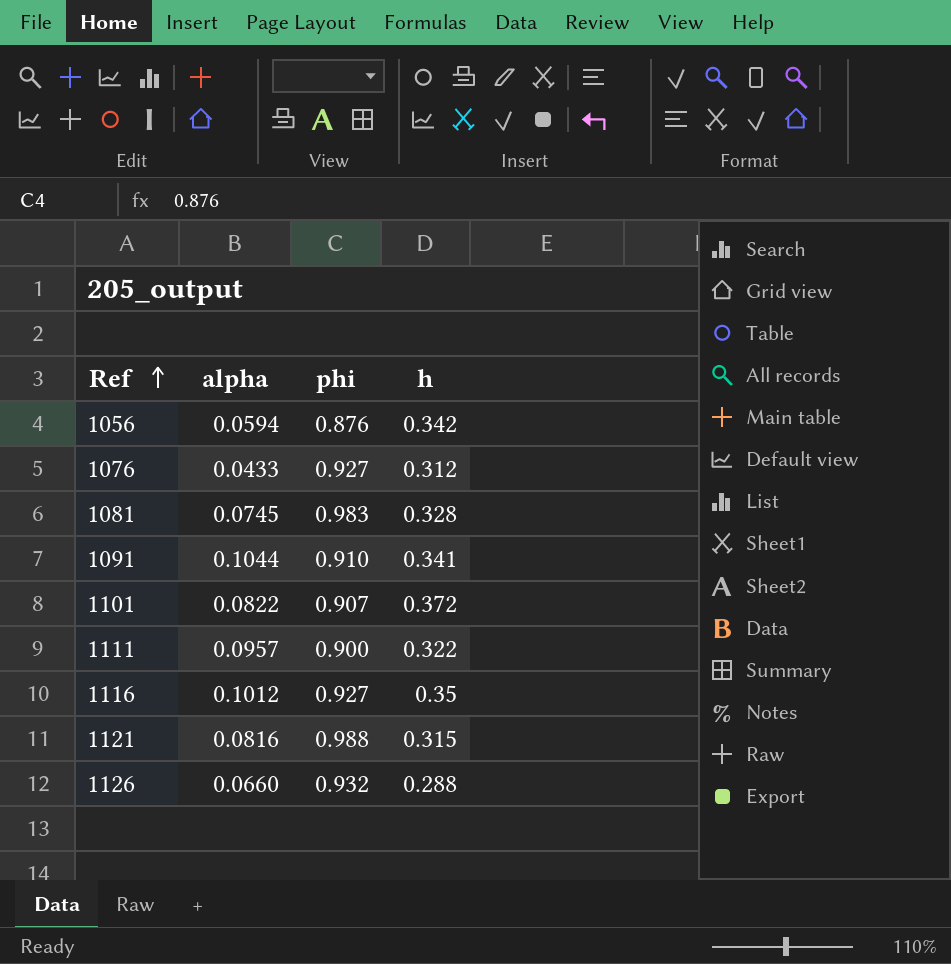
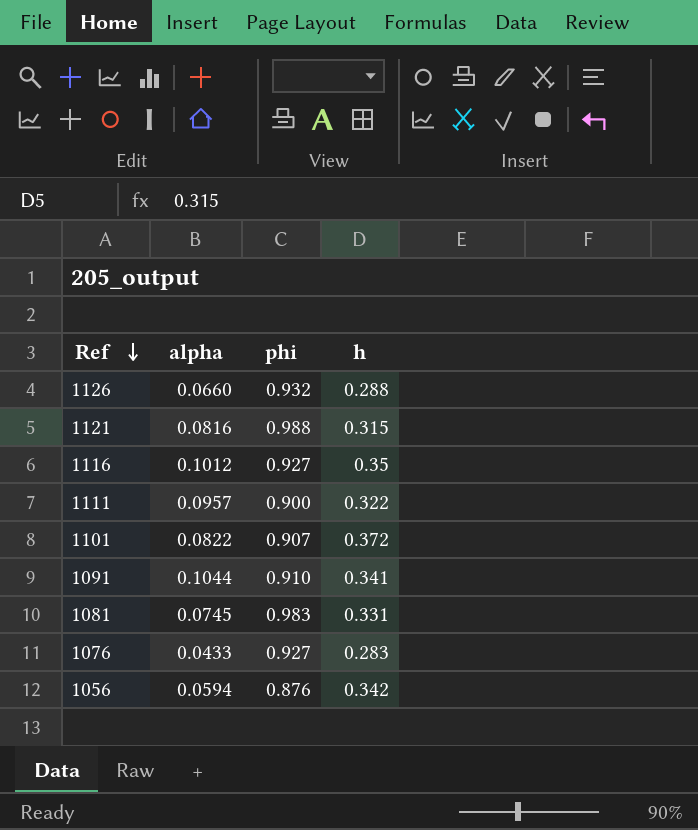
row order: Ref ascending -> Ref descending
1081 | h: 0.328 -> 0.331
1076 | h: 0.312 -> 0.283

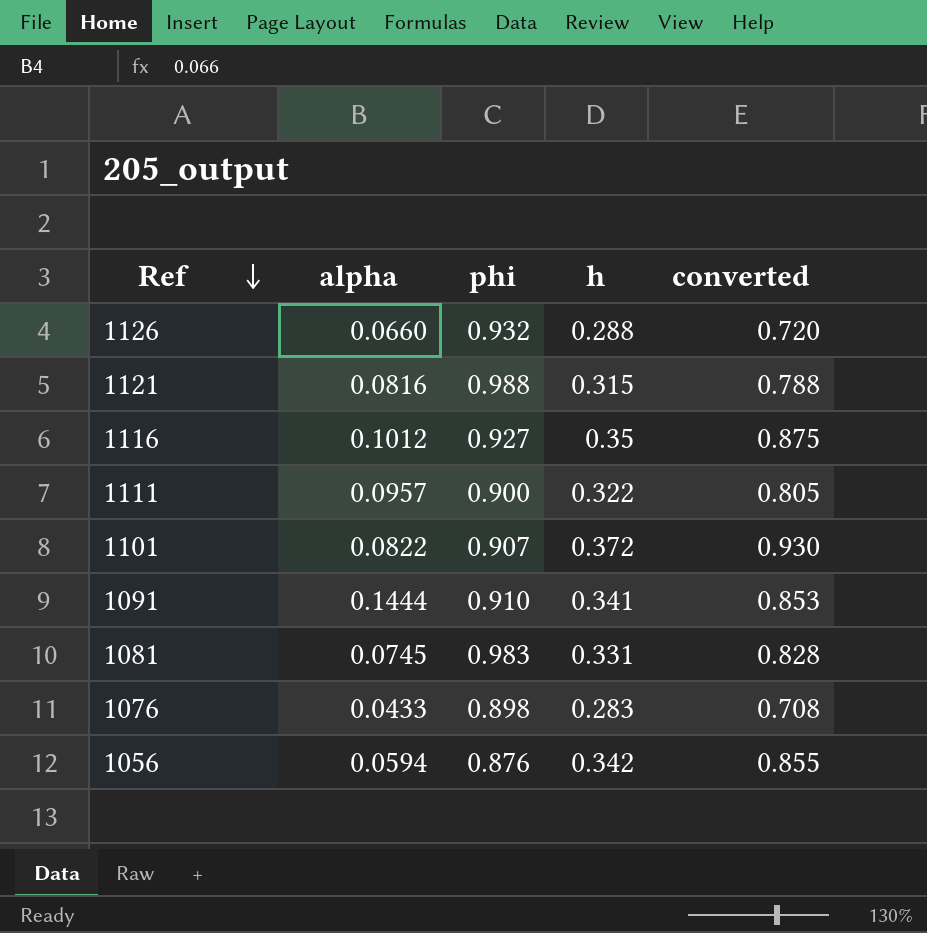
column converted | formula: none -> [h] * 2.5
1091 | alpha: 0.1044 -> 0.1444
1076 | phi: 0.927 -> 0.898

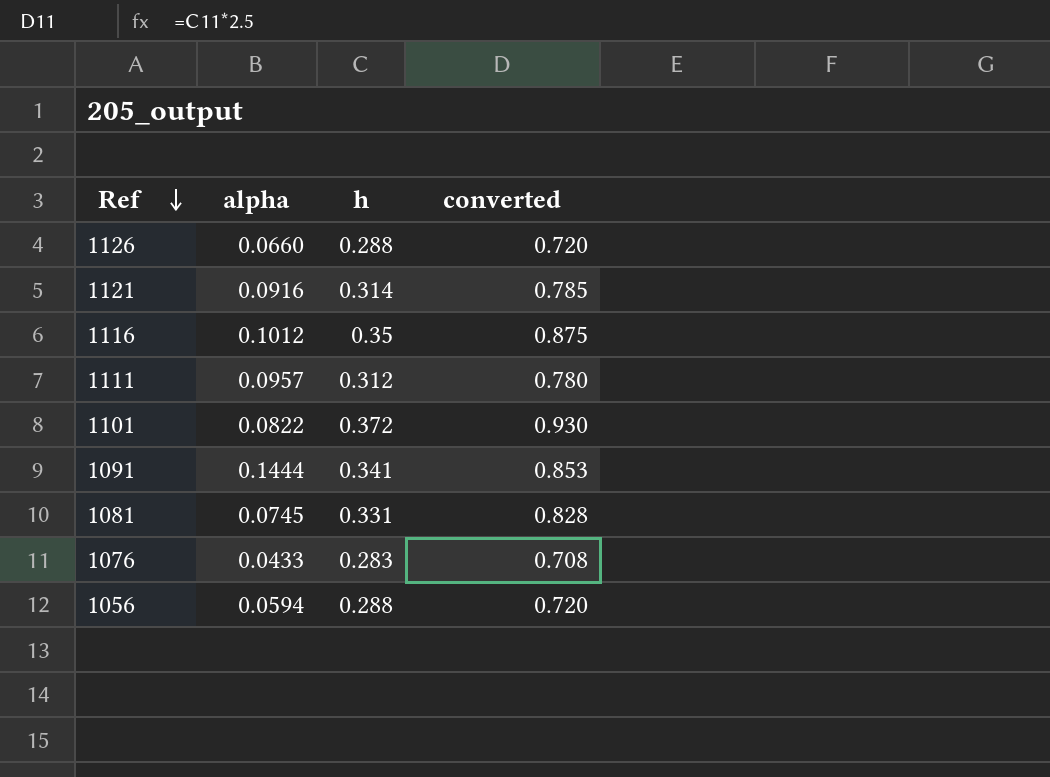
column phi | position: 3 -> none
1121 | alpha: 0.0816 -> 0.0916
1121 | h: 0.315 -> 0.314
1121 | converted: 0.788 -> 0.785
1111 | h: 0.322 -> 0.312
1111 | converted: 0.805 -> 0.780
1056 | h: 0.342 -> 0.288
1056 | converted: 0.855 -> 0.720

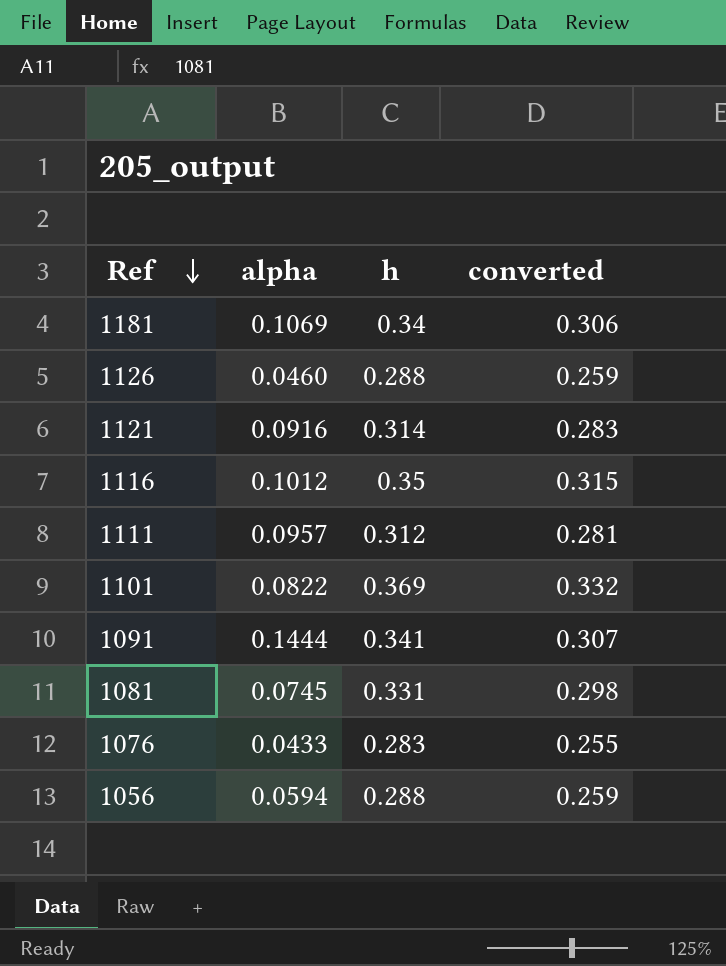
column converted | formula: [h] * 2.5 -> [h] * 0.9
row 1181: none -> 0.1069 | 0.34 | 0.306
1126 | alpha: 0.0660 -> 0.0460
1101 | h: 0.372 -> 0.369

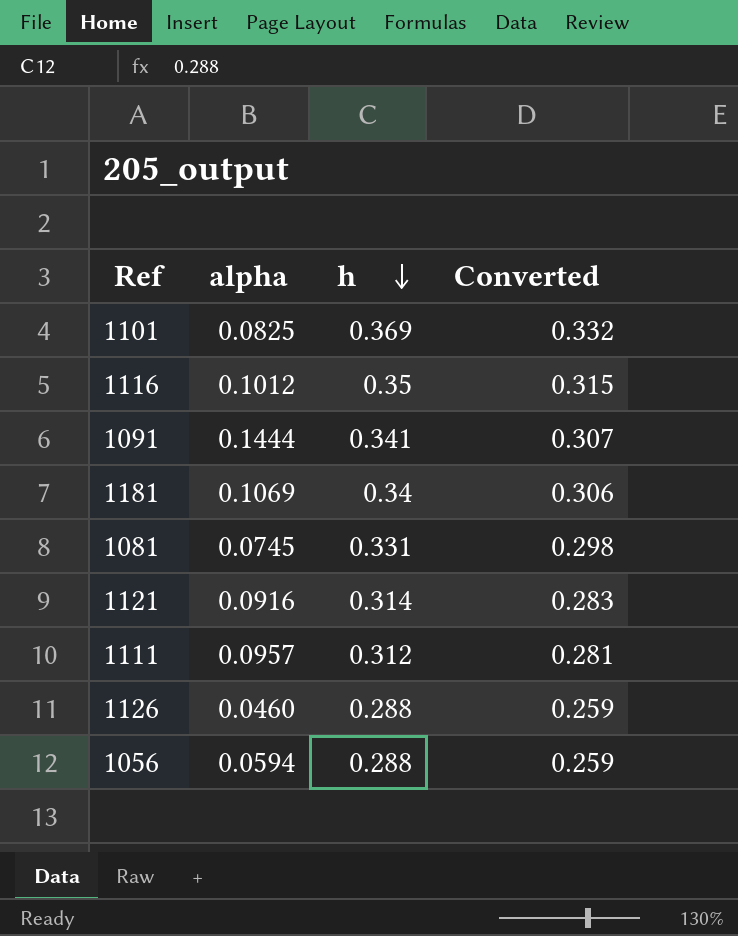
row order: Ref descending -> h descending
column name: converted -> Converted
row 1076: 0.0433 | 0.283 | 0.255 -> none
1101 | alpha: 0.0822 -> 0.0825

